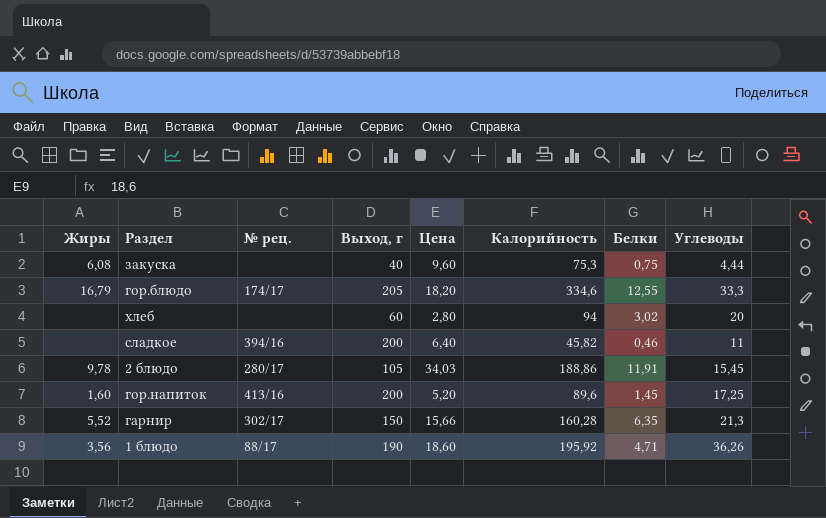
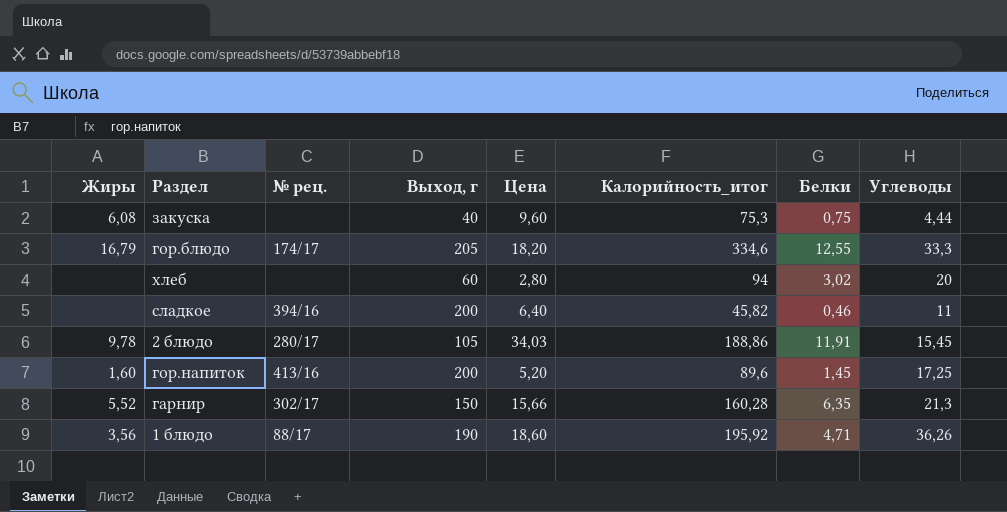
column name: Калорийность -> Калорийность_итог

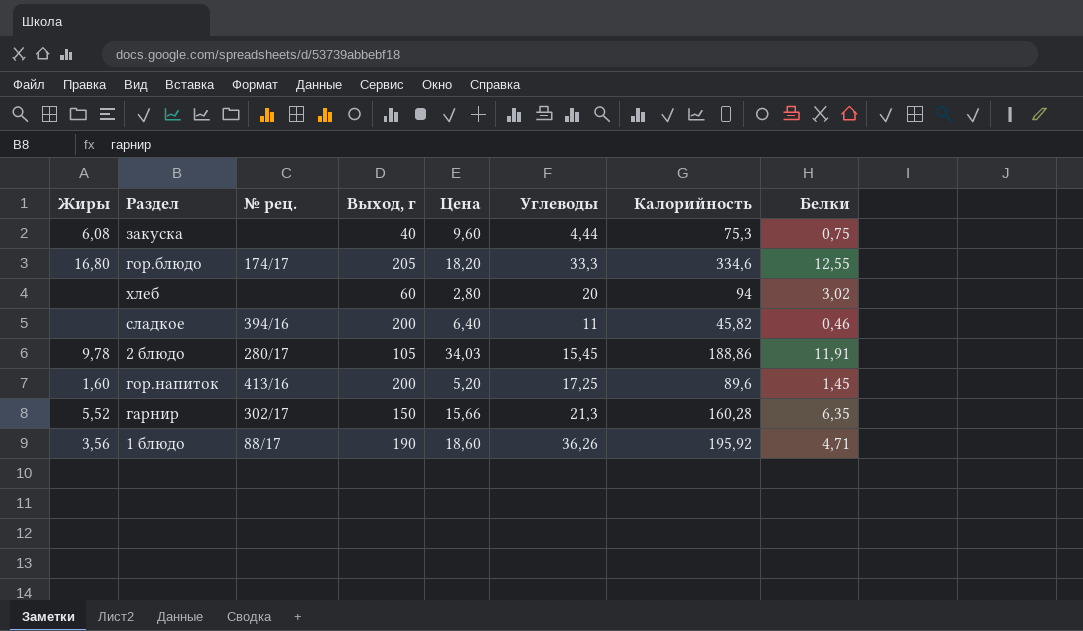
column Углеводы | position: 8 -> 6
column name: Калорийность_итог -> Калорийность
гор.блюдо | Жиры: 16,79 -> 16,80

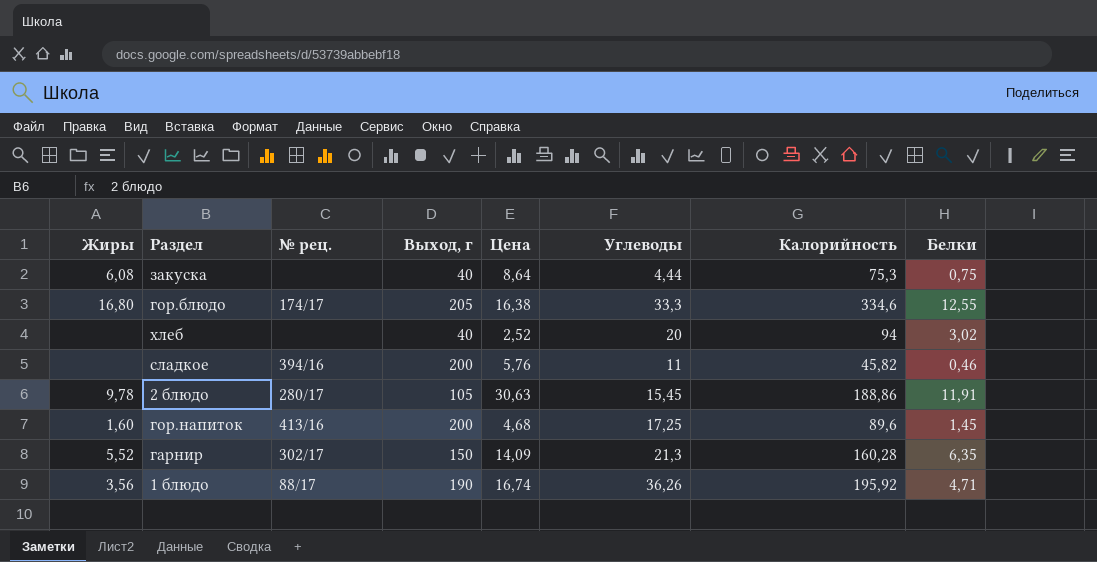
закуска | Цена: 9,60 -> 8,64
гор.блюдо | Цена: 18,20 -> 16,38
хлеб | Выход, г: 60 -> 40
хлеб | Цена: 2,80 -> 2,52
сладкое | Цена: 6,40 -> 5,76
2 блюдо | Цена: 34,03 -> 30,63
гор.напиток | Цена: 5,20 -> 4,68
гарнир | Цена: 15,66 -> 14,09
1 блюдо | Цена: 18,60 -> 16,74

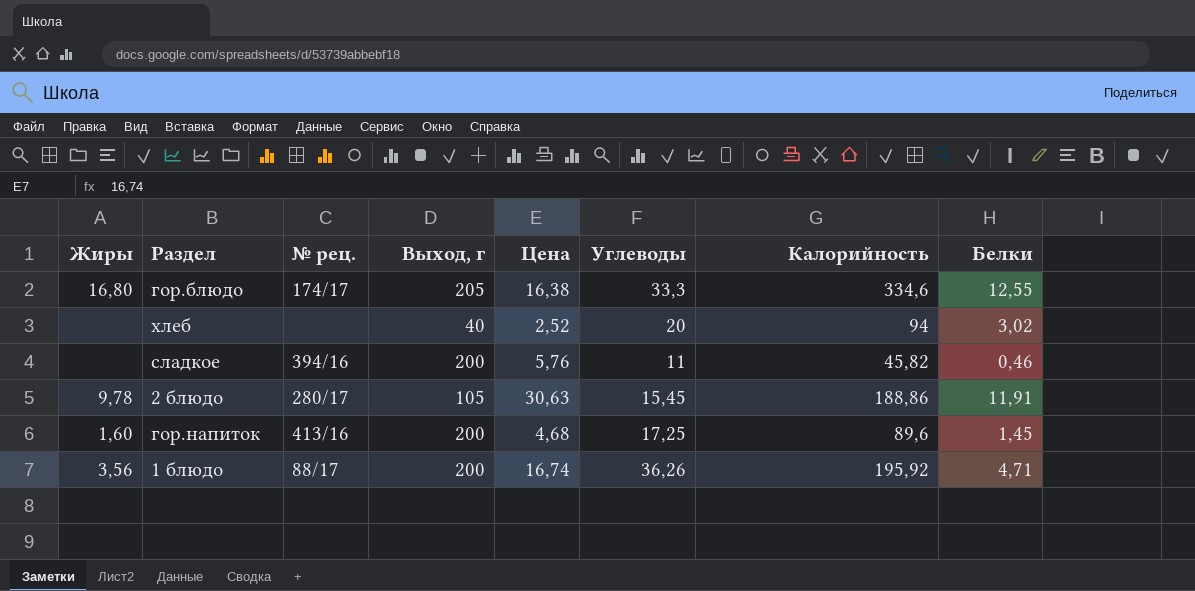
row закуска: 6,08 | none | 40 | 8,64 | 4,44 | 75,3 | 0,75 -> none
row гарнир: 5,52 | 302/17 | 150 | 14,09 | 21,3 | 160,28 | 6,35 -> none
1 блюдо | Выход, г: 190 -> 200

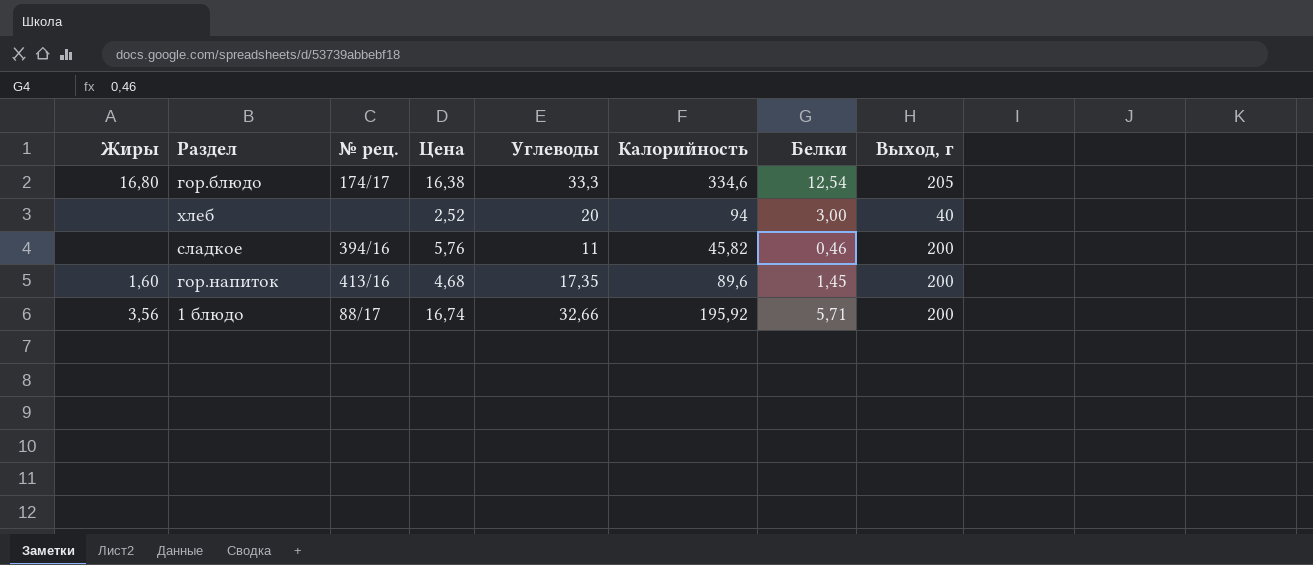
column Выход, г | position: 4 -> 8
row 2 блюдо: 9,78 | 280/17 | 105 | 30,63 | 15,45 | 188,86 | 11,91 -> none
гор.блюдо | Белки: 12,55 -> 12,54
хлеб | Белки: 3,02 -> 3,00
гор.напиток | Углеводы: 17,25 -> 17,35
1 блюдо | Углеводы: 36,26 -> 32,66
1 блюдо | Белки: 4,71 -> 5,71

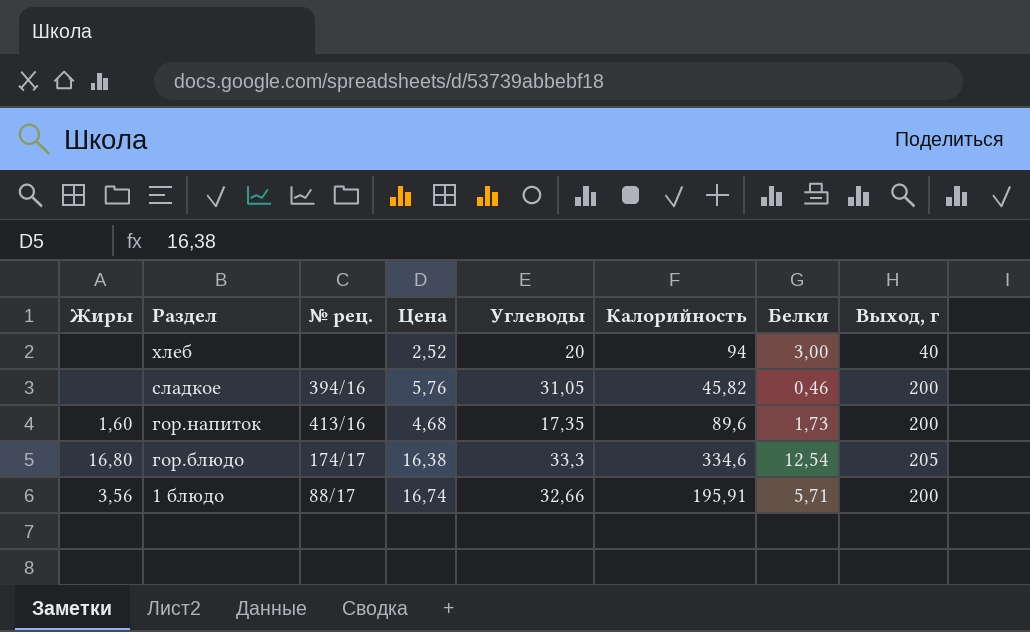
row order: none -> Раздел descending
сладкое | Углеводы: 11 -> 31,05
гор.напиток | Белки: 1,45 -> 1,73
1 блюдо | Калорийность: 195,92 -> 195,91

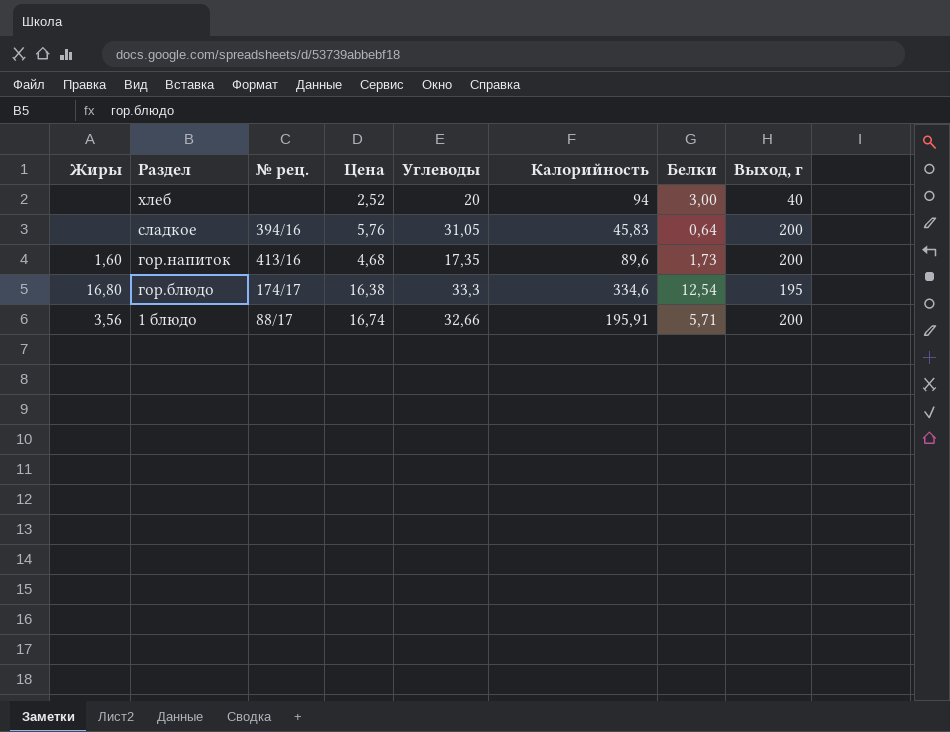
сладкое | Калорийность: 45,82 -> 45,83
сладкое | Белки: 0,46 -> 0,64
гор.блюдо | Выход, г: 205 -> 195

